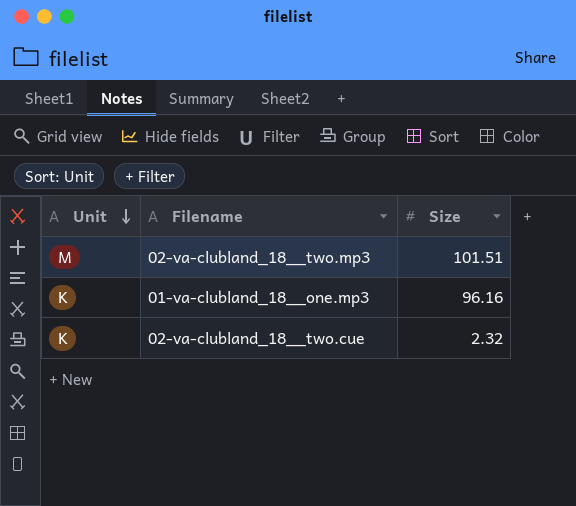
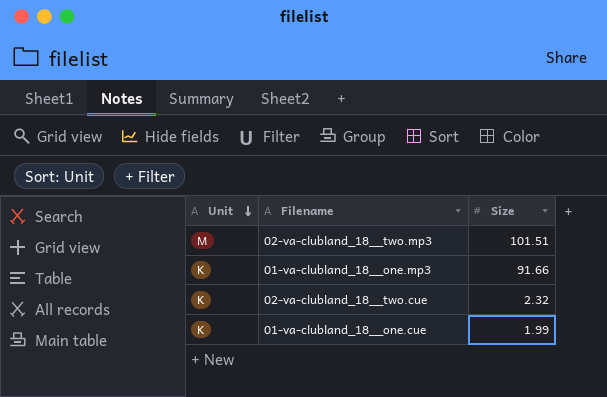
01-va-clubland_18__one.mp3 | Size: 96.16 -> 91.66
row 01-va-clubland_18__one.cue: none -> K | 1.99

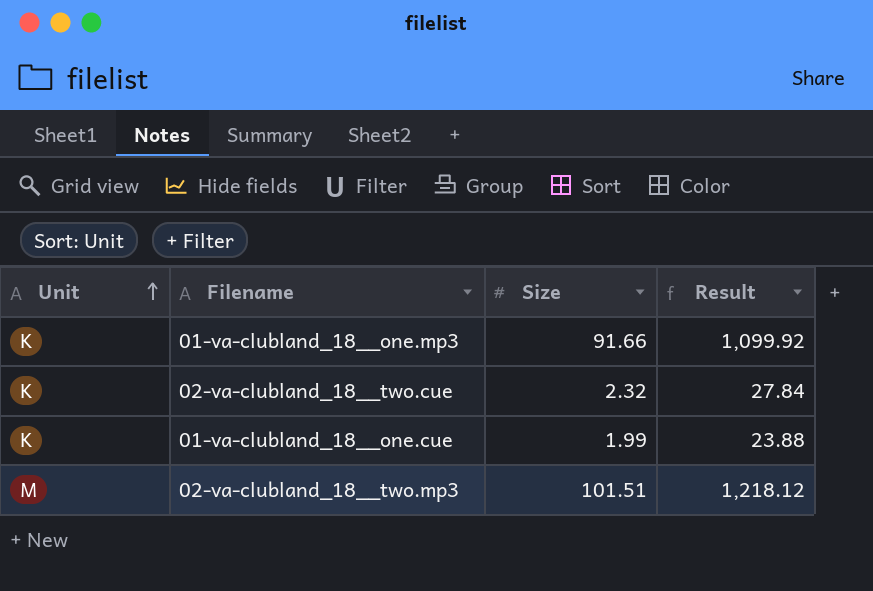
row order: Unit descending -> Unit ascending
column Result | formula: none -> [Size] * 12

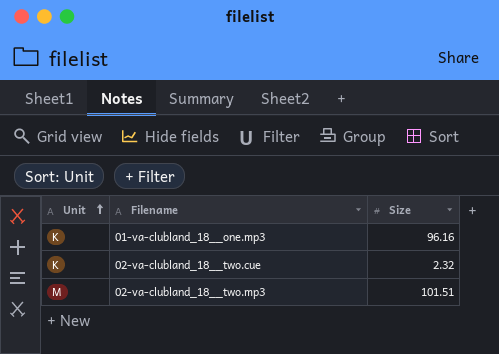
column Result | formula: [Size] * 12 -> none
row 01-va-clubland_18__one.cue: K | 1.99 | 23.88 -> none
01-va-clubland_18__one.mp3 | Size: 91.66 -> 96.16

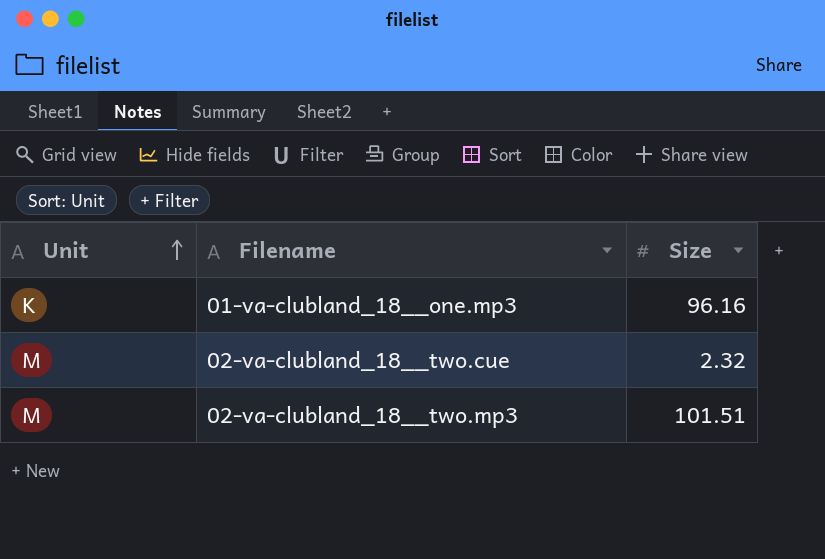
02-va-clubland_18__two.cue | Unit: K -> M

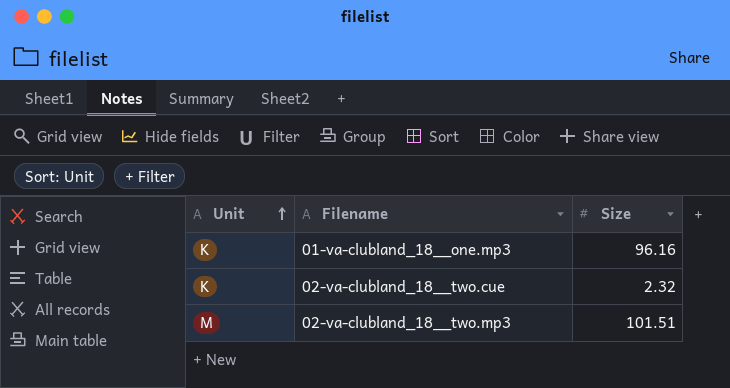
02-va-clubland_18__two.cue | Unit: M -> K

